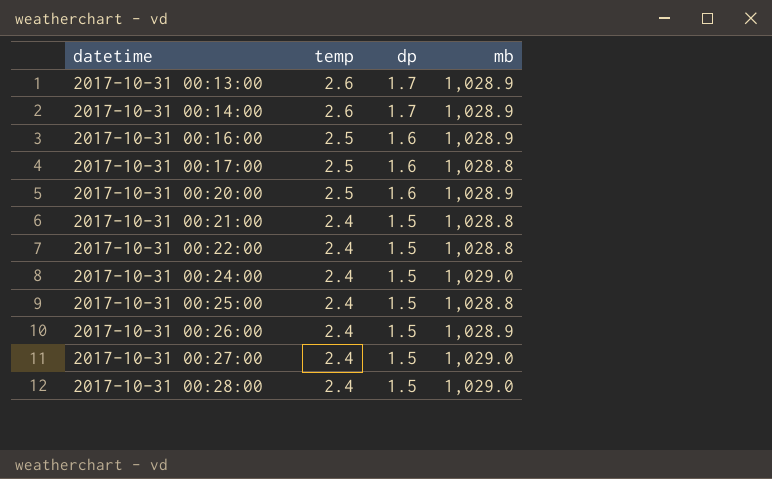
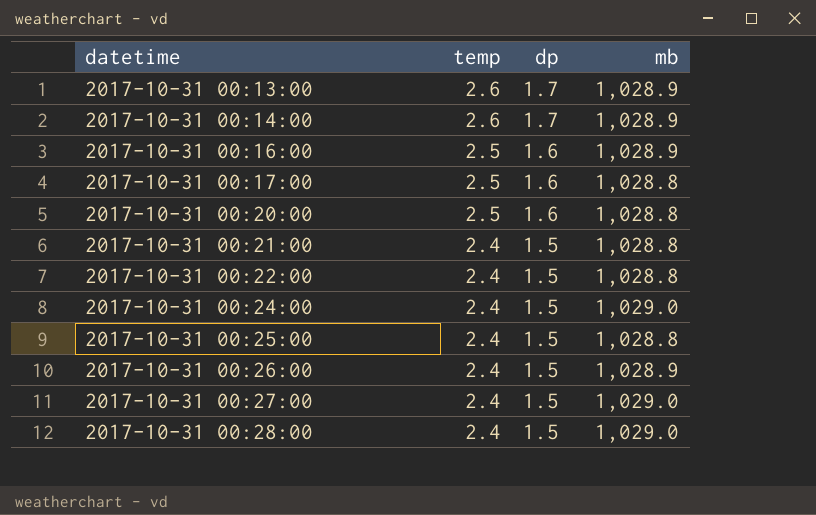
2017-10-31 00:20:00 | mb: 1,028.9 -> 1,028.8

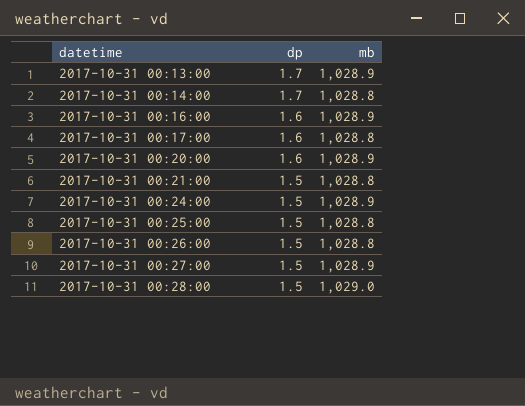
column temp | position: 2 -> none
row 2017-10-31 00:22:00: 2.4 | 1.5 | 1,028.8 -> none
2017-10-31 00:14:00 | mb: 1,028.9 -> 1,028.8
2017-10-31 00:20:00 | mb: 1,028.8 -> 1,028.9
2017-10-31 00:24:00 | mb: 1,029.0 -> 1,028.9
2017-10-31 00:26:00 | mb: 1,028.9 -> 1,028.8
2017-10-31 00:27:00 | mb: 1,029.0 -> 1,028.9

